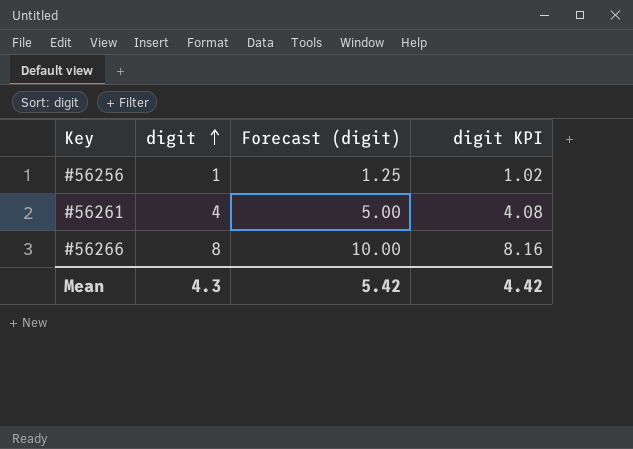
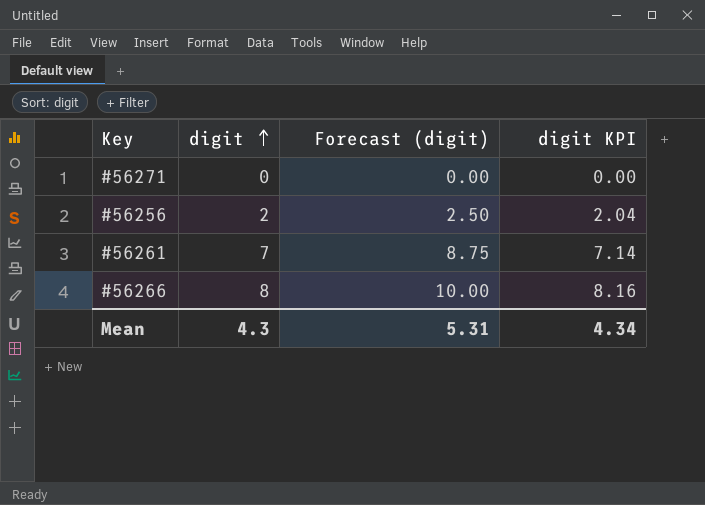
row #56271: none -> 0 | 0.00 | 0.00
#56256 | digit: 1 -> 2
#56256 | Forecast (digit): 1.25 -> 2.50
#56256 | digit KPI: 1.02 -> 2.04
#56261 | digit: 4 -> 7
#56261 | Forecast (digit): 5.00 -> 8.75
#56261 | digit KPI: 4.08 -> 7.14
Mean | Forecast (digit): 5.42 -> 5.31
Mean | digit KPI: 4.42 -> 4.34

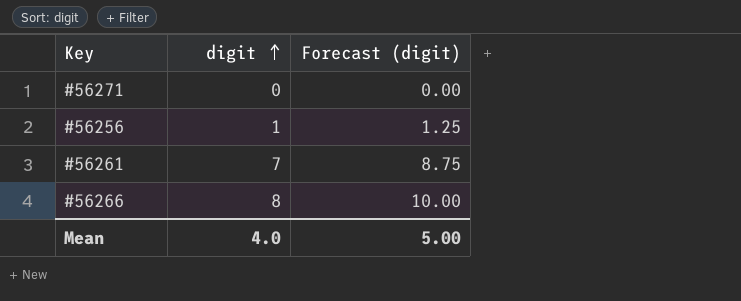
column digit KPI | formula: [digit] * 1.02 -> none
#56256 | digit: 2 -> 1
#56256 | Forecast (digit): 2.50 -> 1.25
Mean | digit: 4.3 -> 4.0
Mean | Forecast (digit): 5.31 -> 5.00

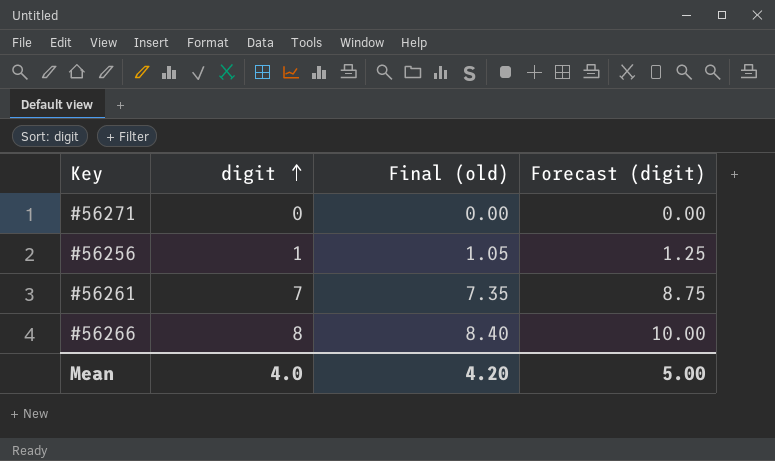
column Final (old) | formula: none -> [digit] * 1.05

